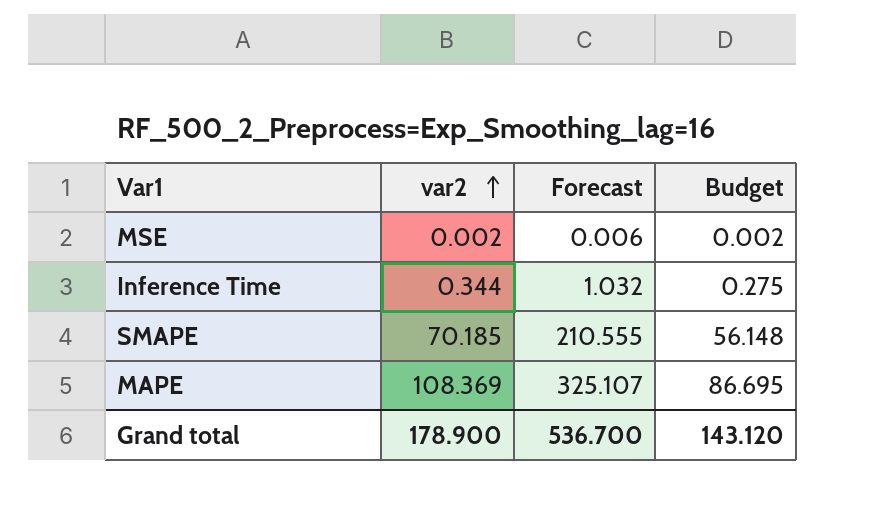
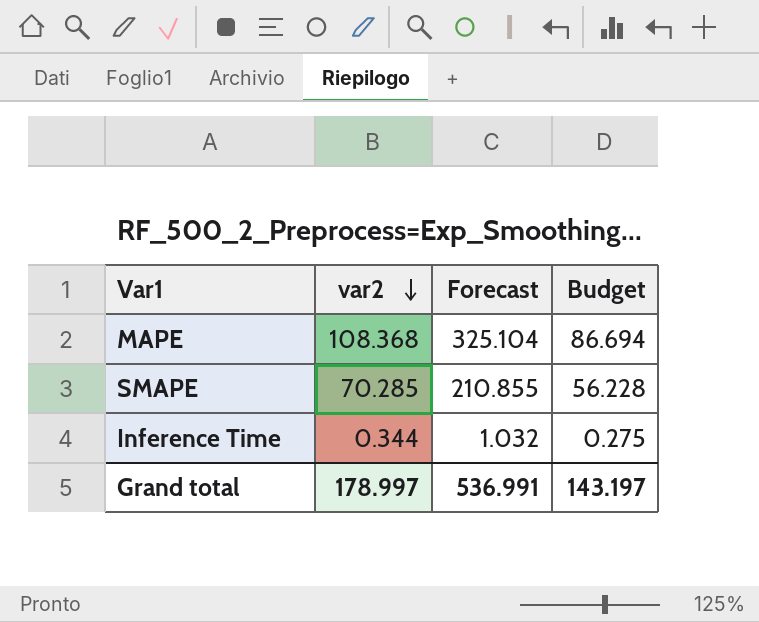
row order: var2 ascending -> var2 descending
row MSE: 0.002 | 0.006 | 0.002 -> none
MAPE | var2: 108.369 -> 108.368
MAPE | Forecast: 325.107 -> 325.104
MAPE | Budget: 86.695 -> 86.694
SMAPE | var2: 70.185 -> 70.285
SMAPE | Forecast: 210.555 -> 210.855
SMAPE | Budget: 56.148 -> 56.228
Grand total | var2: 178.900 -> 178.997
Grand total | Forecast: 536.700 -> 536.991
Grand total | Budget: 143.120 -> 143.197

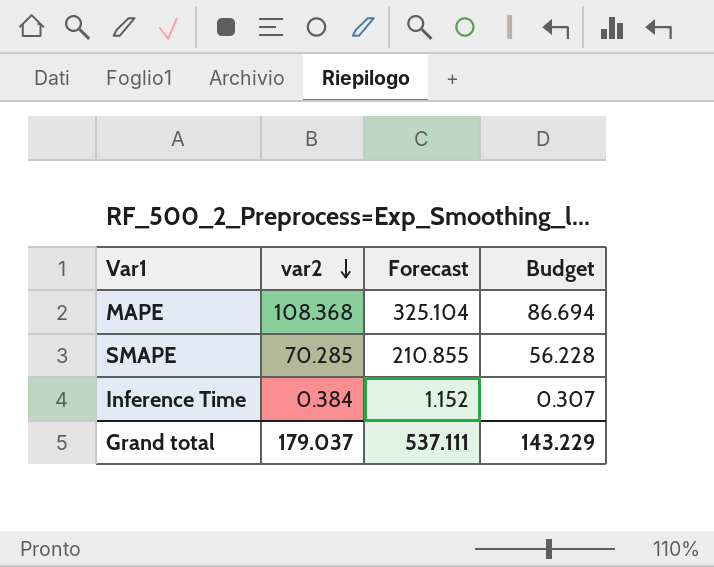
Inference Time | var2: 0.344 -> 0.384
Inference Time | Forecast: 1.032 -> 1.152
Inference Time | Budget: 0.275 -> 0.307
Grand total | var2: 178.997 -> 179.037
Grand total | Forecast: 536.991 -> 537.111
Grand total | Budget: 143.197 -> 143.229

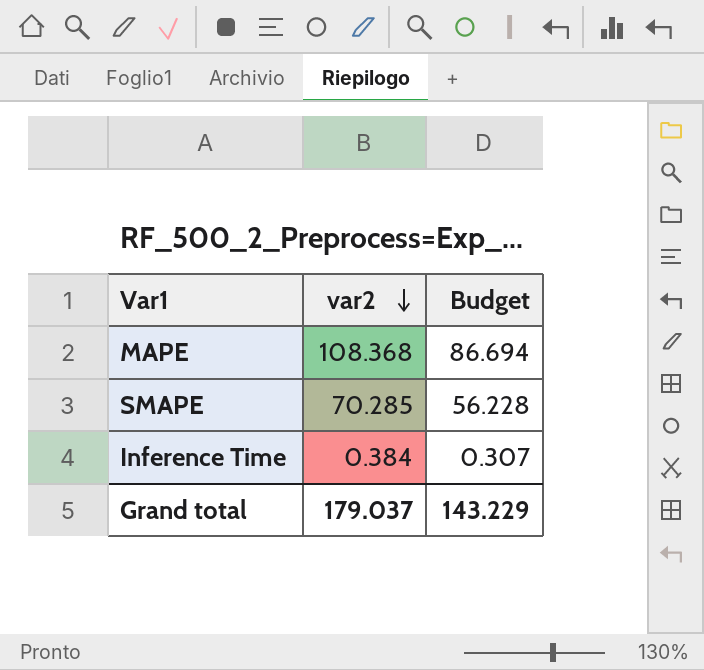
column Forecast | formula: [var2] * 3 -> none

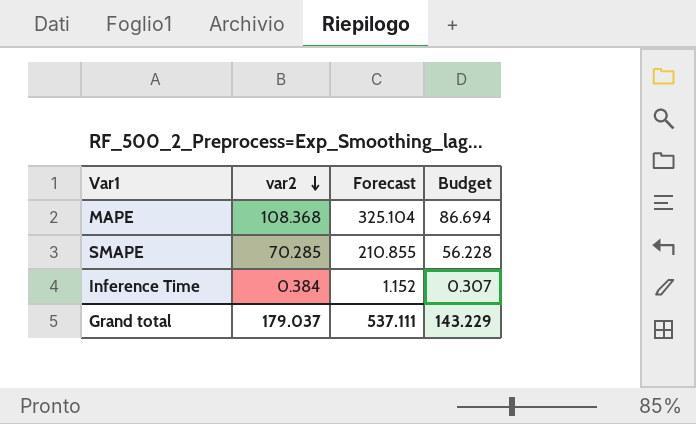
column Forecast | formula: none -> [var2] * 3

